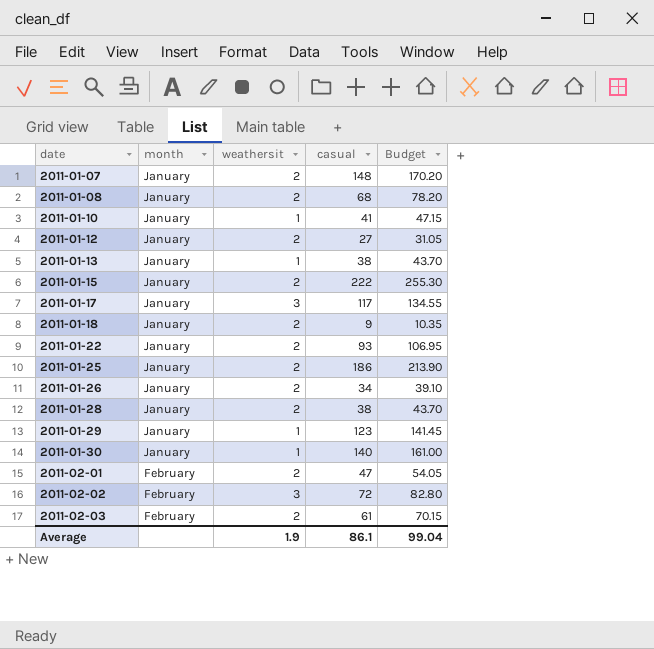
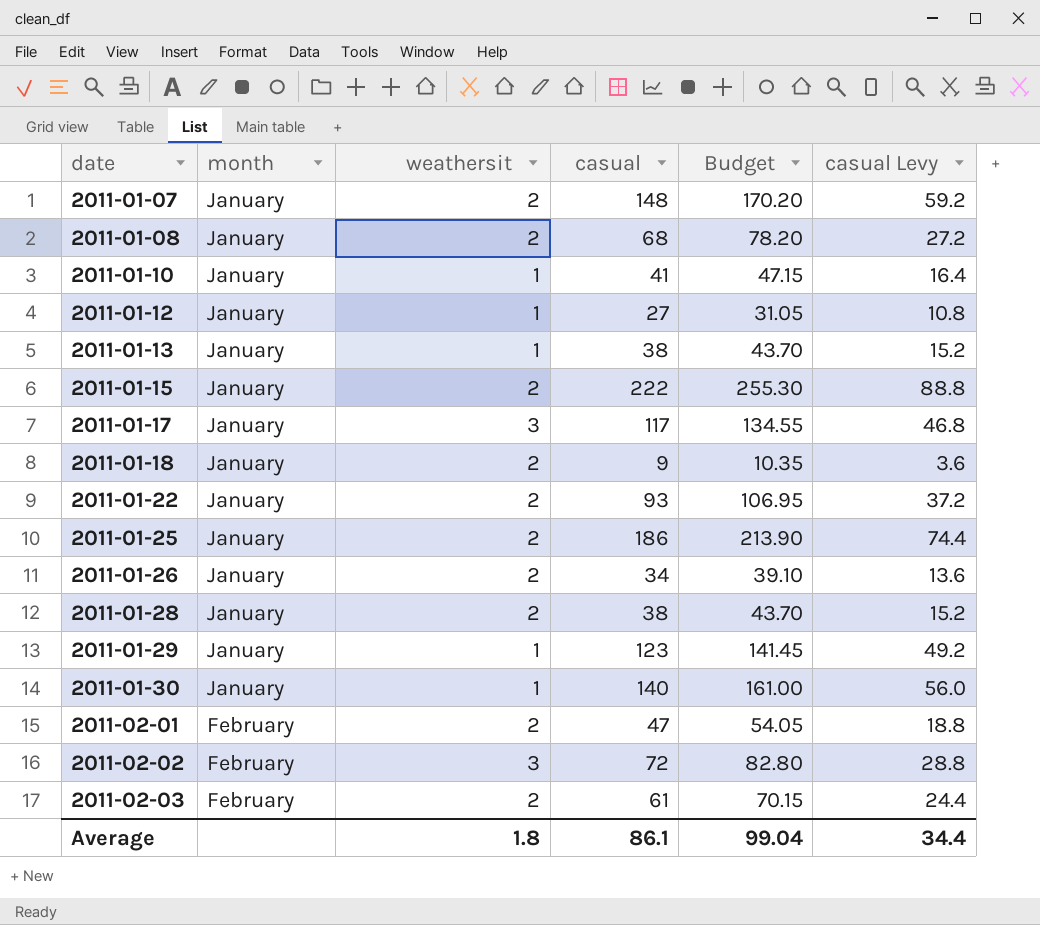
column casual Levy | formula: none -> [casual] * 0.4
2011-01-12 | weathersit: 2 -> 1
Average | weathersit: 1.9 -> 1.8

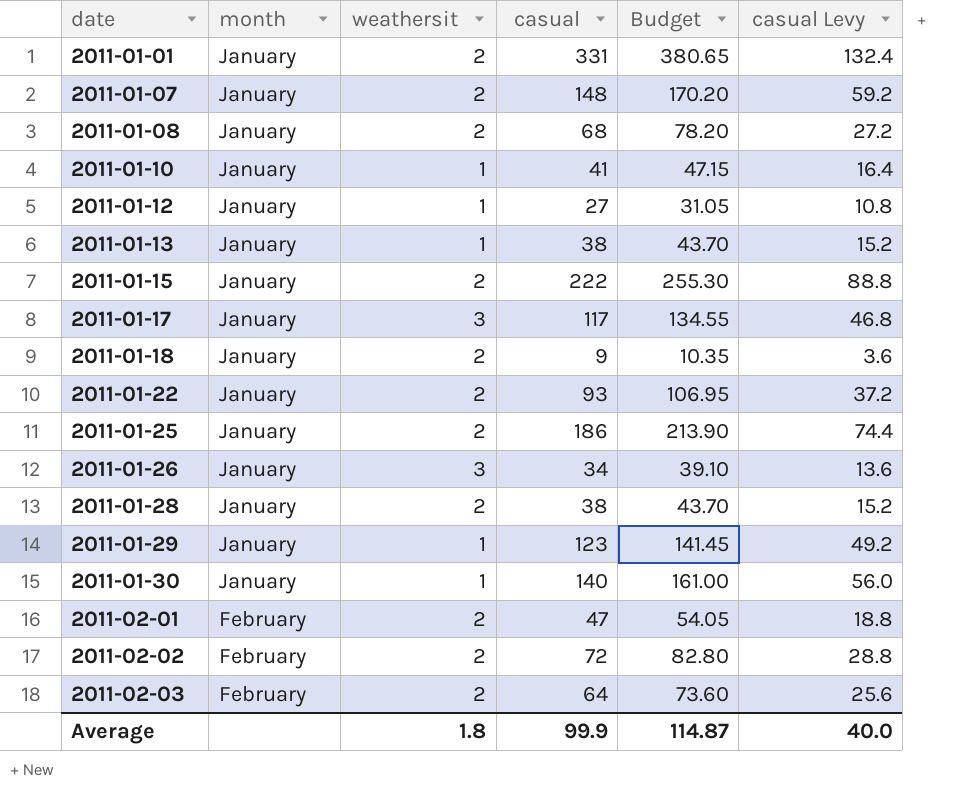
row 2011-01-01: none -> January | 2 | 331 | 380.65 | 132.4
2011-01-26 | weathersit: 2 -> 3
2011-02-02 | weathersit: 3 -> 2
2011-02-03 | casual: 61 -> 64
2011-02-03 | Budget: 70.15 -> 73.60
2011-02-03 | casual Levy: 24.4 -> 25.6
Average | casual: 86.1 -> 99.9
Average | Budget: 99.04 -> 114.87
Average | casual Levy: 34.4 -> 40.0

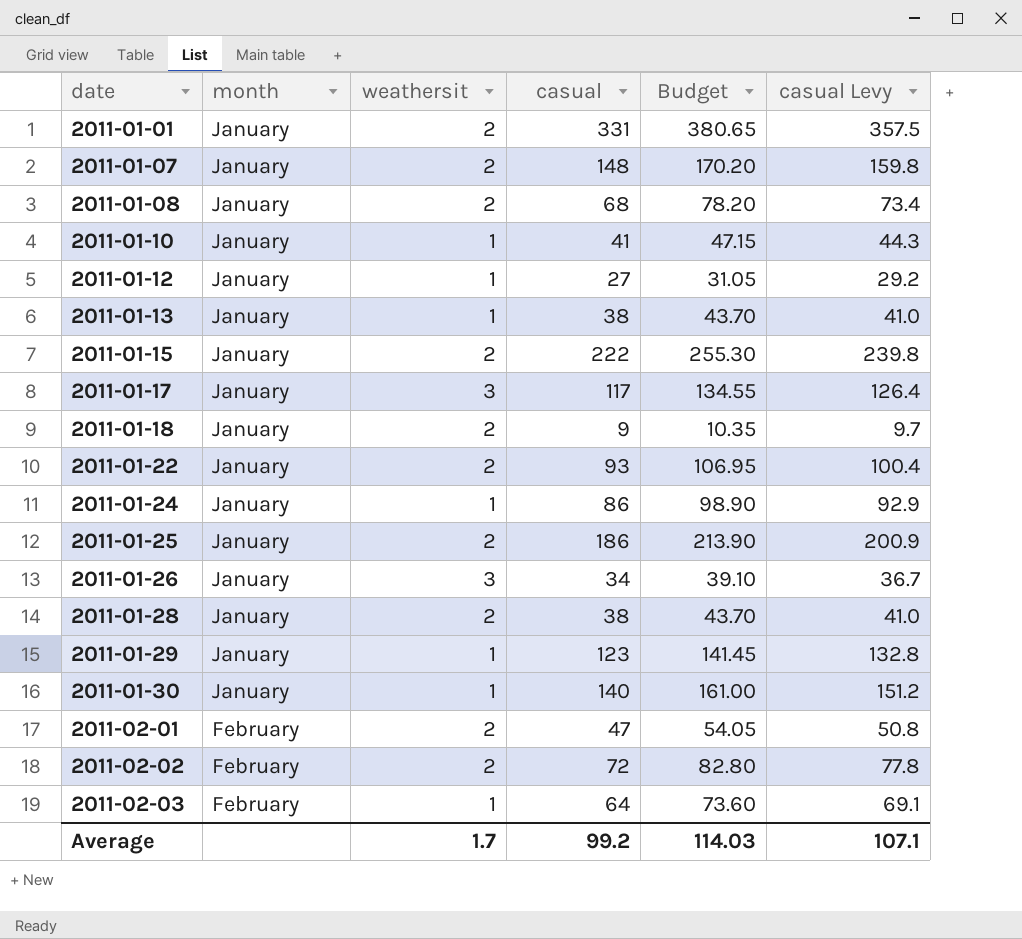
column casual Levy | formula: [casual] * 0.4 -> [casual] * 1.08
row 2011-01-24: none -> January | 1 | 86 | 98.90 | 92.9
2011-02-03 | weathersit: 2 -> 1
Average | weathersit: 1.8 -> 1.7
Average | casual: 99.9 -> 99.2
Average | Budget: 114.87 -> 114.03
Average | casual Levy: 40.0 -> 107.1

